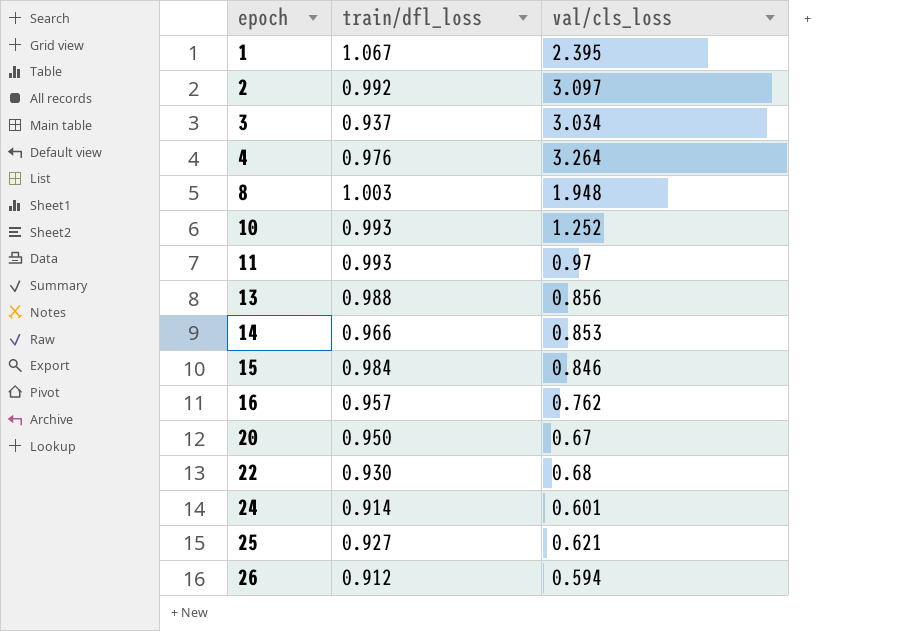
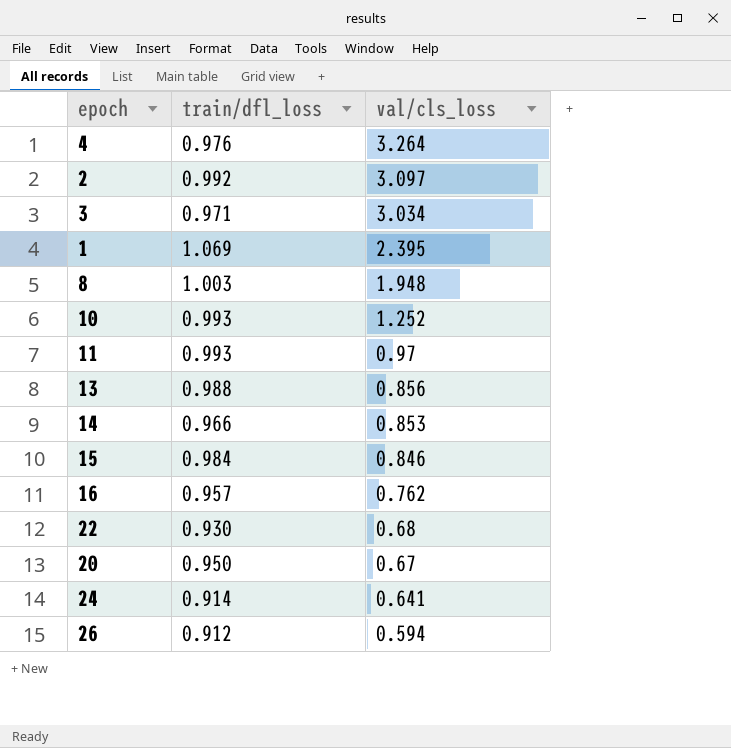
row order: epoch ascending -> val/cls_loss descending
row 25: 0.927 | 0.621 -> none
3 | train/dfl_loss: 0.937 -> 0.971
1 | train/dfl_loss: 1.067 -> 1.069
24 | val/cls_loss: 0.601 -> 0.641

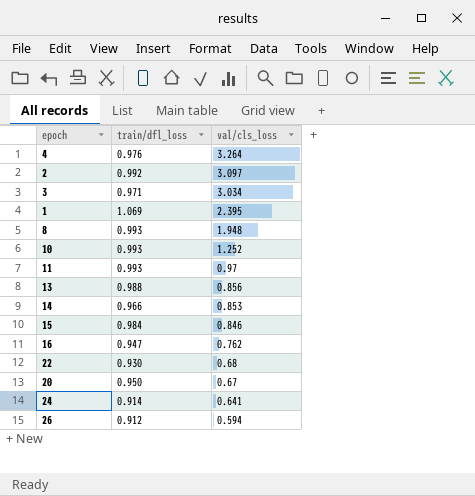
8 | train/dfl_loss: 1.003 -> 0.993
16 | train/dfl_loss: 0.957 -> 0.947

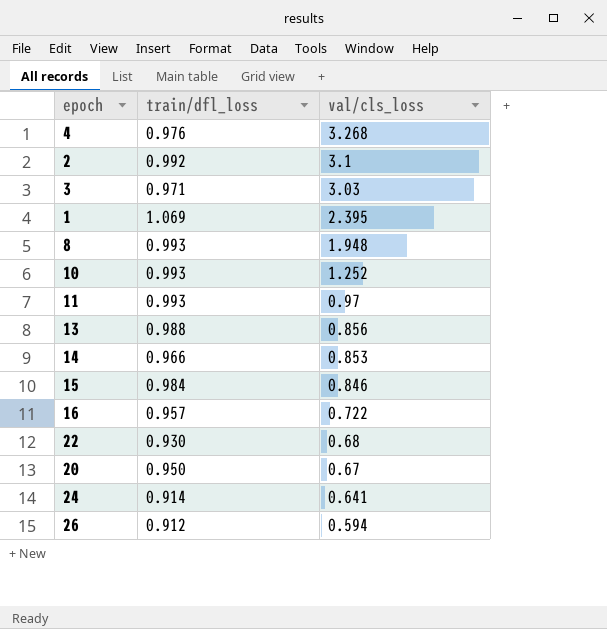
4 | val/cls_loss: 3.264 -> 3.268
2 | val/cls_loss: 3.097 -> 3.1
3 | val/cls_loss: 3.034 -> 3.03
16 | train/dfl_loss: 0.947 -> 0.957
16 | val/cls_loss: 0.762 -> 0.722

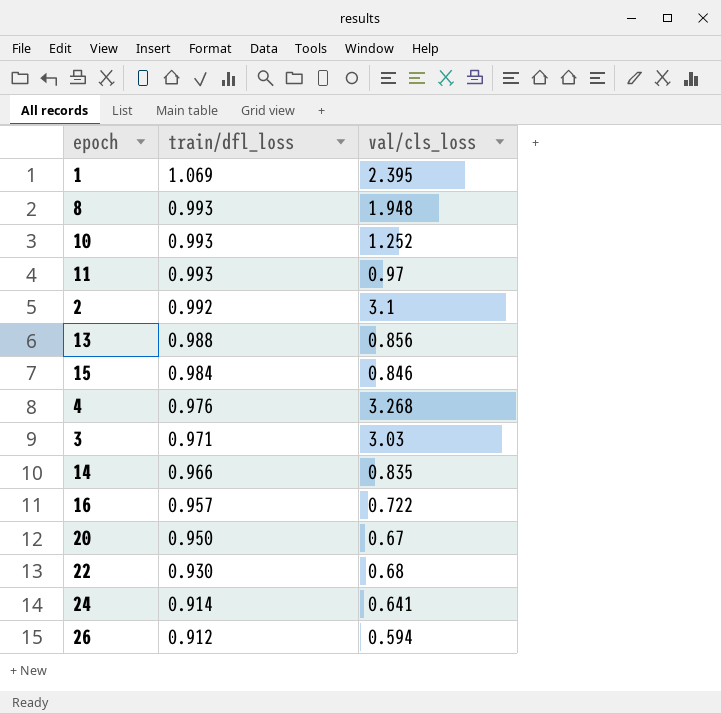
row order: val/cls_loss descending -> train/dfl_loss descending
14 | val/cls_loss: 0.853 -> 0.835

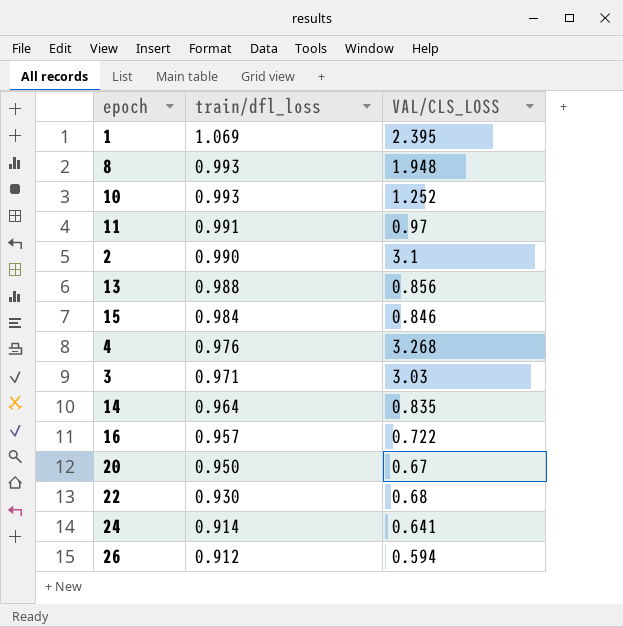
column name: val/cls_loss -> VAL/CLS_LOSS
11 | train/dfl_loss: 0.993 -> 0.991
2 | train/dfl_loss: 0.992 -> 0.990
14 | train/dfl_loss: 0.966 -> 0.964

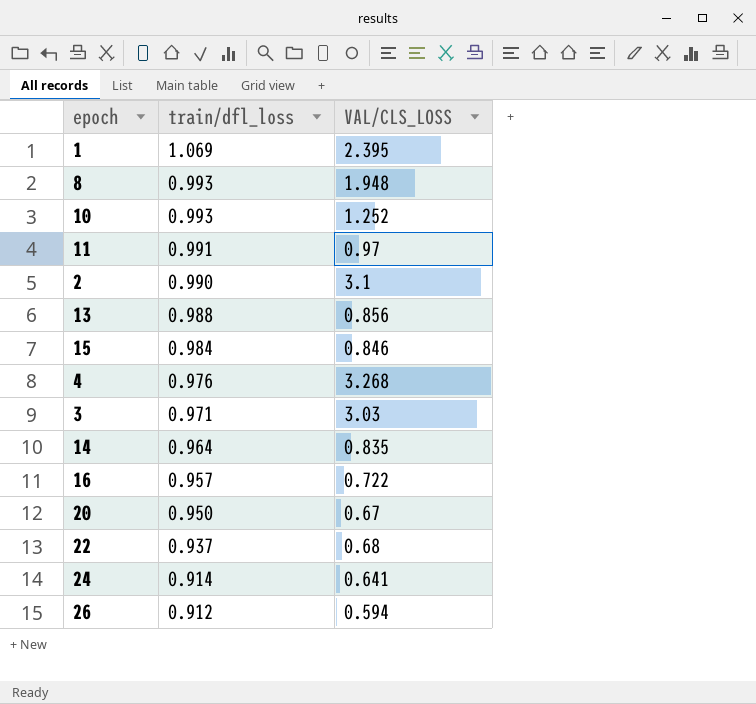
22 | train/dfl_loss: 0.930 -> 0.937

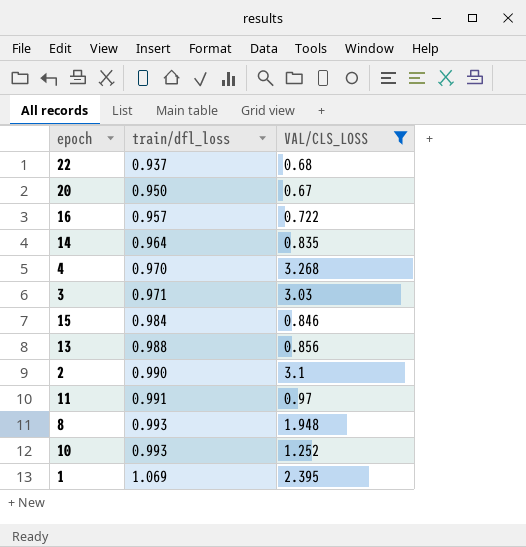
filter: none -> VAL/CLS_LOSS >= 0.67
row order: train/dfl_loss descending -> train/dfl_loss ascending
4 | train/dfl_loss: 0.976 -> 0.970

